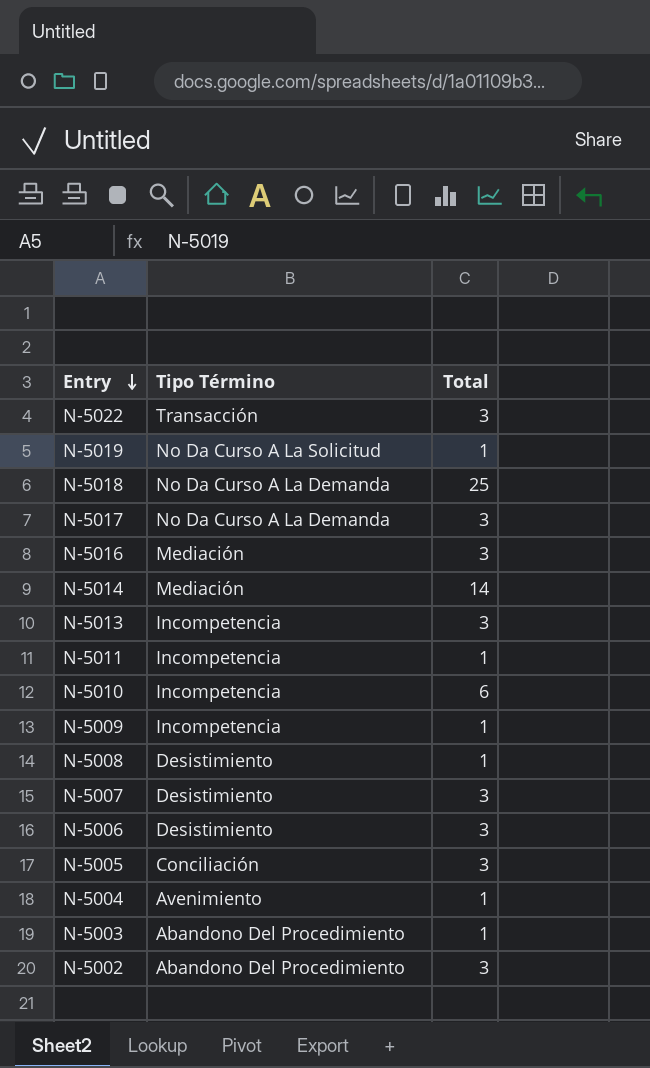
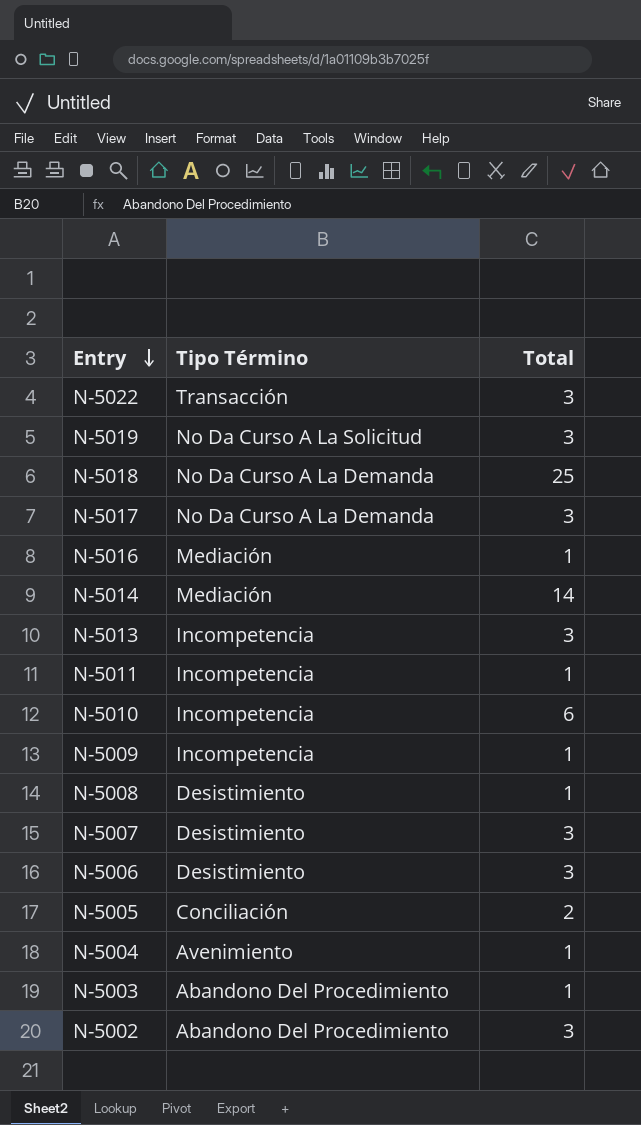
N-5019 | Total: 1 -> 3
N-5016 | Total: 3 -> 1
N-5005 | Total: 3 -> 2

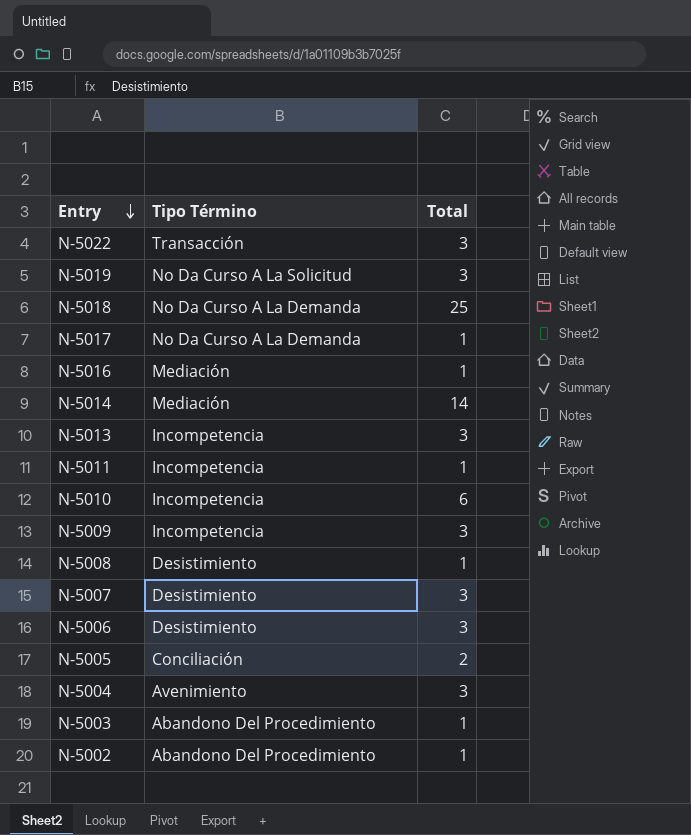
N-5017 | Total: 3 -> 1
N-5009 | Total: 1 -> 3
N-5004 | Total: 1 -> 3
N-5002 | Total: 3 -> 1

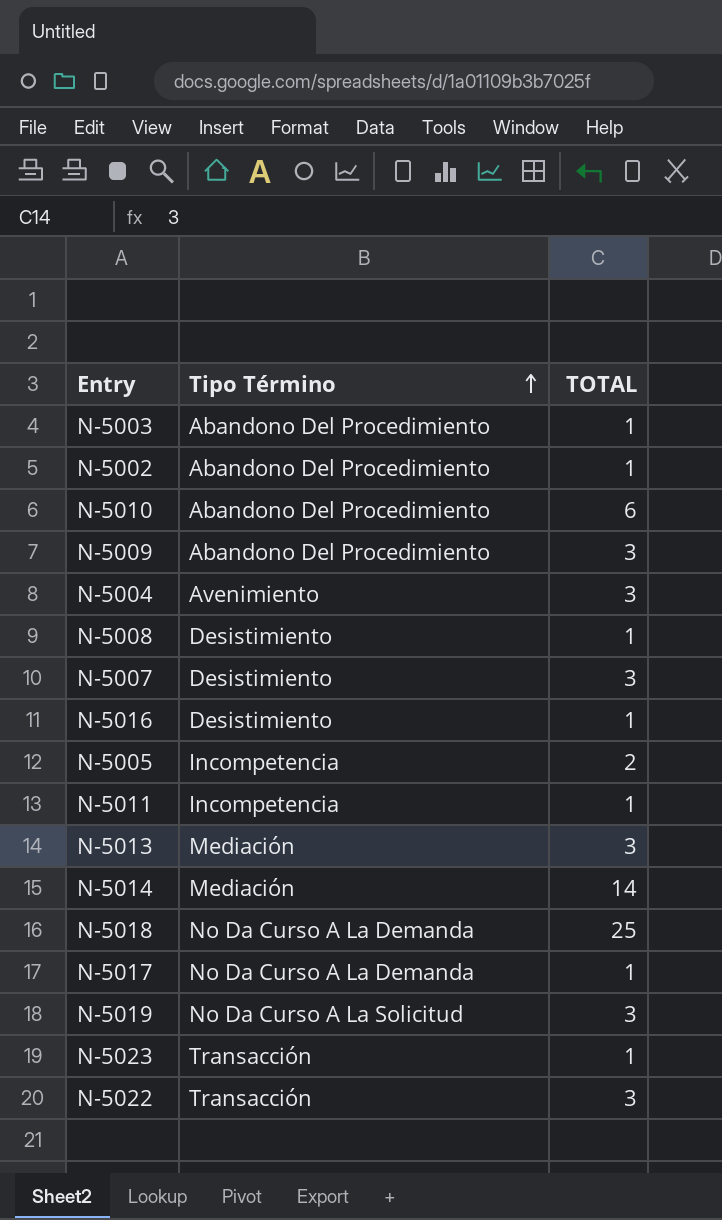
row order: Entry descending -> Tipo Término ascending
column name: Total -> TOTAL
row N-5006: Desistimiento | 3 -> none
N-5010 | Tipo Término: Incompetencia -> Abandono Del Procedimiento
N-5009 | Tipo Término: Incompetencia -> Abandono Del Procedimiento
N-5016 | Tipo Término: Mediación -> Desistimiento
N-5005 | Tipo Término: Conciliación -> Incompetencia
N-5013 | Tipo Término: Incompetencia -> Mediación
row N-5023: none -> Transacción | 1

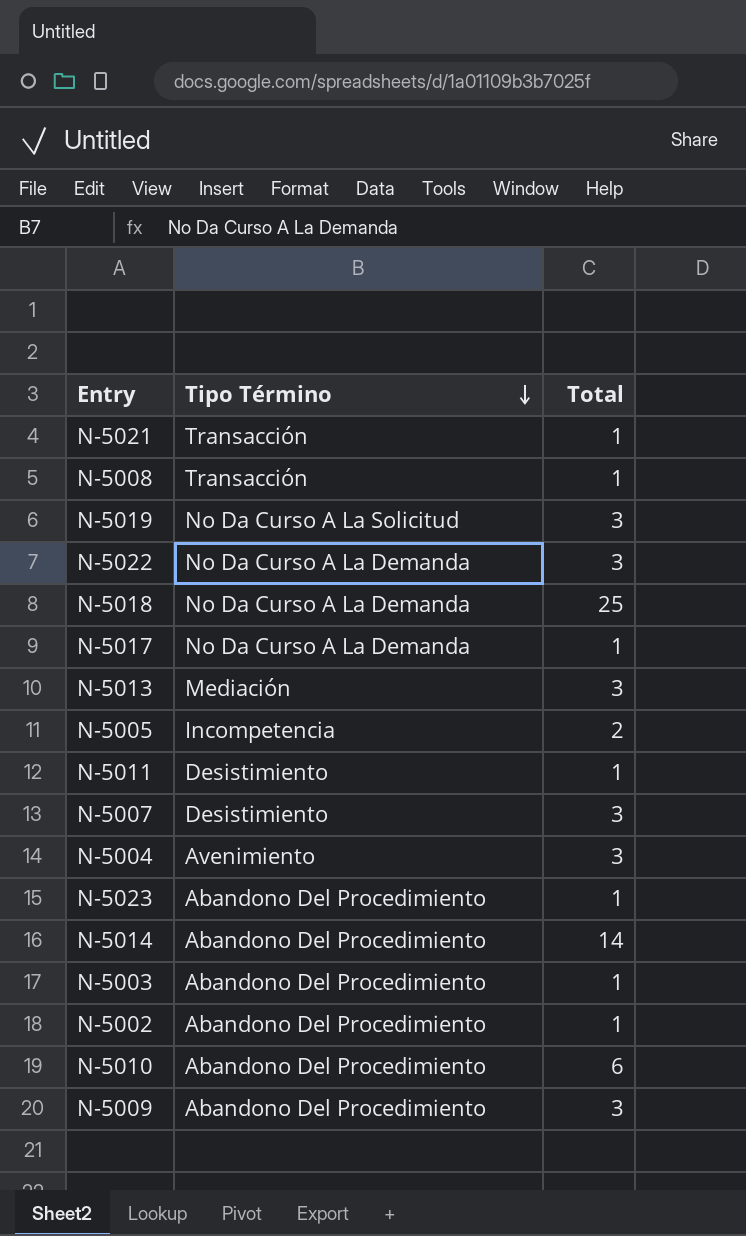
row order: Tipo Término ascending -> Tipo Término descending
column name: TOTAL -> Total
row N-5016: Desistimiento | 1 -> none
row N-5021: none -> Transacción | 1
N-5008 | Tipo Término: Desistimiento -> Transacción
N-5022 | Tipo Término: Transacción -> No Da Curso A La Demanda
N-5011 | Tipo Término: Incompetencia -> Desistimiento
N-5023 | Tipo Término: Transacción -> Abandono Del Procedimiento
N-5014 | Tipo Término: Mediación -> Abandono Del Procedimiento

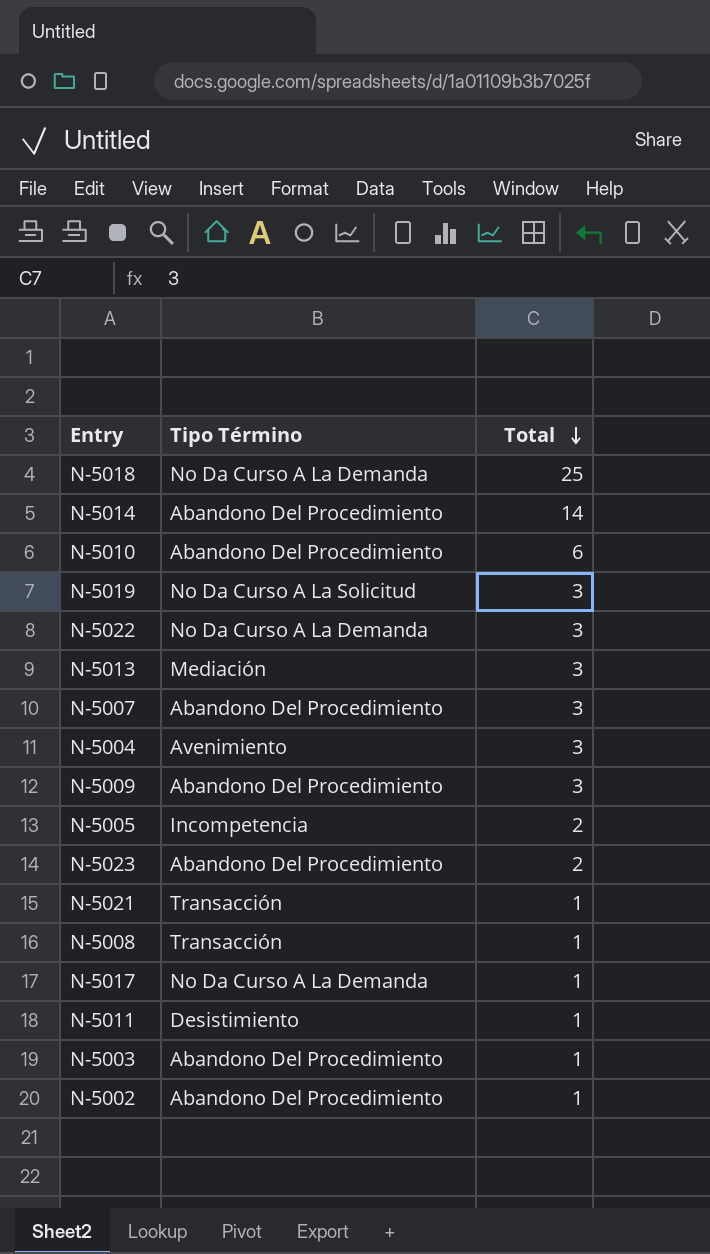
row order: Tipo Término descending -> Total descending
N-5007 | Tipo Término: Desistimiento -> Abandono Del Procedimiento
N-5023 | Total: 1 -> 2

